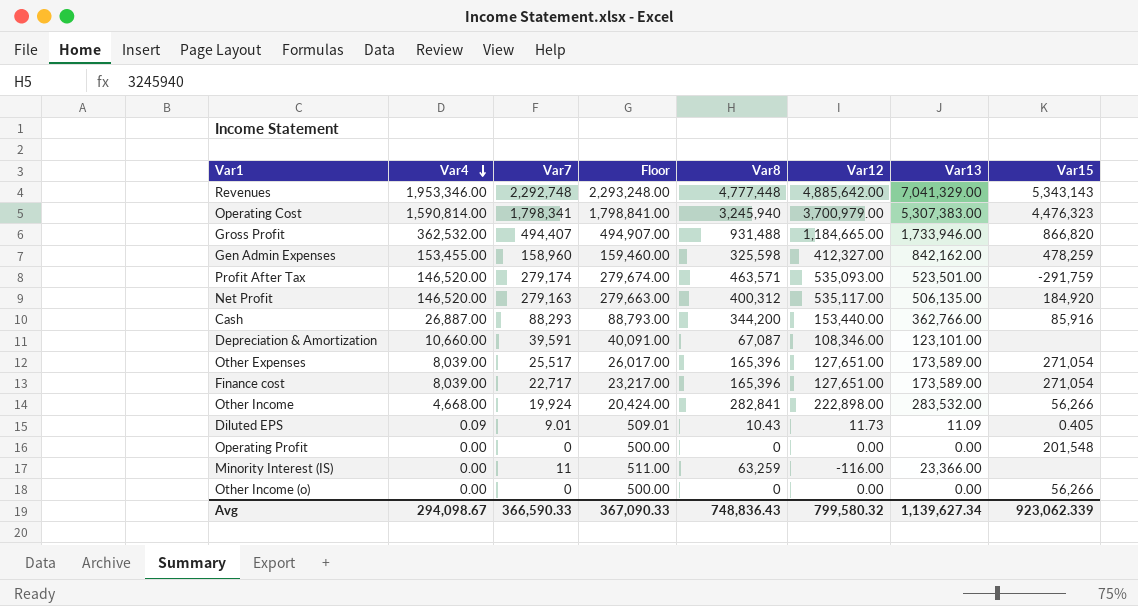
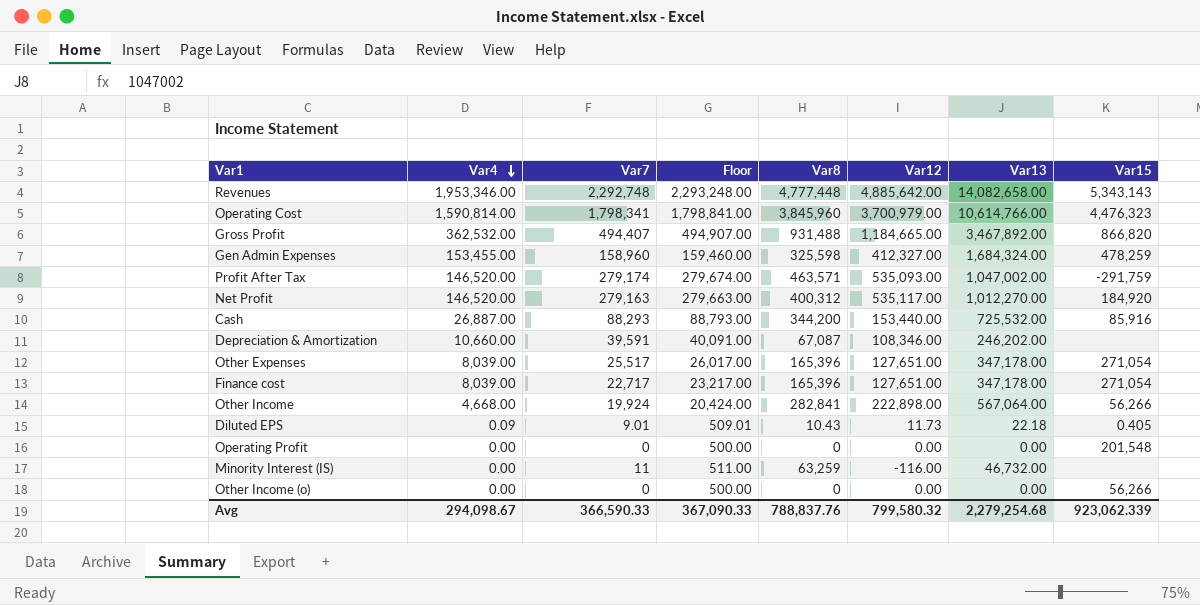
Revenues | Var13: 7,041,329.00 -> 14,082,658.00
Operating Cost | Var8: 3,245,940 -> 3,845,960
Operating Cost | Var13: 5,307,383.00 -> 10,614,766.00
Gross Profit | Var13: 1,733,946.00 -> 3,467,892.00
Gen Admin Expenses | Var13: 842,162.00 -> 1,684,324.00
Profit After Tax | Var13: 523,501.00 -> 1,047,002.00
Net Profit | Var13: 506,135.00 -> 1,012,270.00
Cash | Var13: 362,766.00 -> 725,532.00
Depreciation & Amortization | Var13: 123,101.00 -> 246,202.00
Other Expenses | Var13: 173,589.00 -> 347,178.00
Finance cost | Var13: 173,589.00 -> 347,178.00
Other Income | Var13: 283,532.00 -> 567,064.00
Diluted EPS | Var13: 11.09 -> 22.18
Minority Interest (IS) | Var13: 23,366.00 -> 46,732.00
Avg | Var8: 748,836.43 -> 788,837.76
Avg | Var13: 1,139,627.34 -> 2,279,254.68

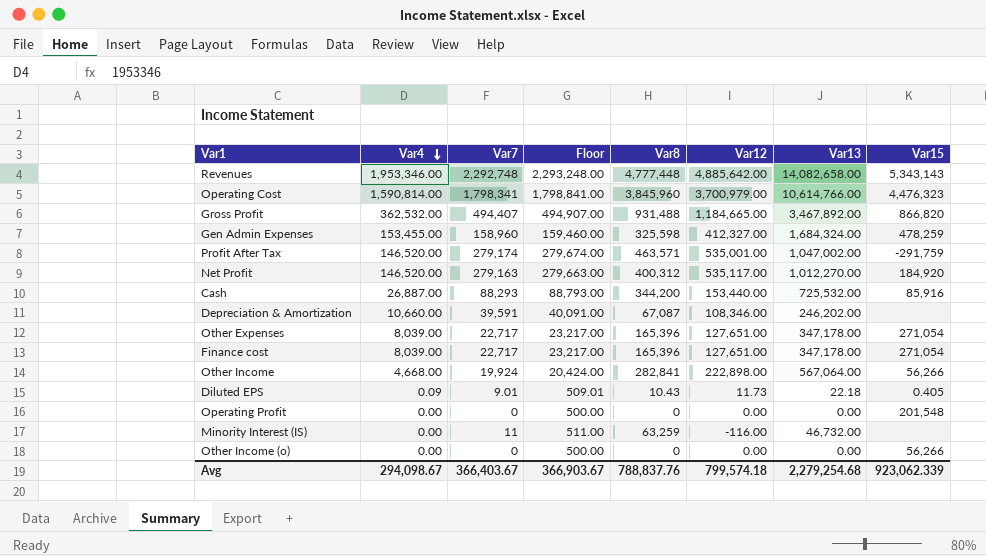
Profit After Tax | Var12: 535,093.00 -> 535,001.00
Other Expenses | Var7: 25,517 -> 22,717
Other Expenses | Floor: 26,017.00 -> 23,217.00
Avg | Var7: 366,590.33 -> 366,403.67
Avg | Floor: 367,090.33 -> 366,903.67
Avg | Var12: 799,580.32 -> 799,574.18

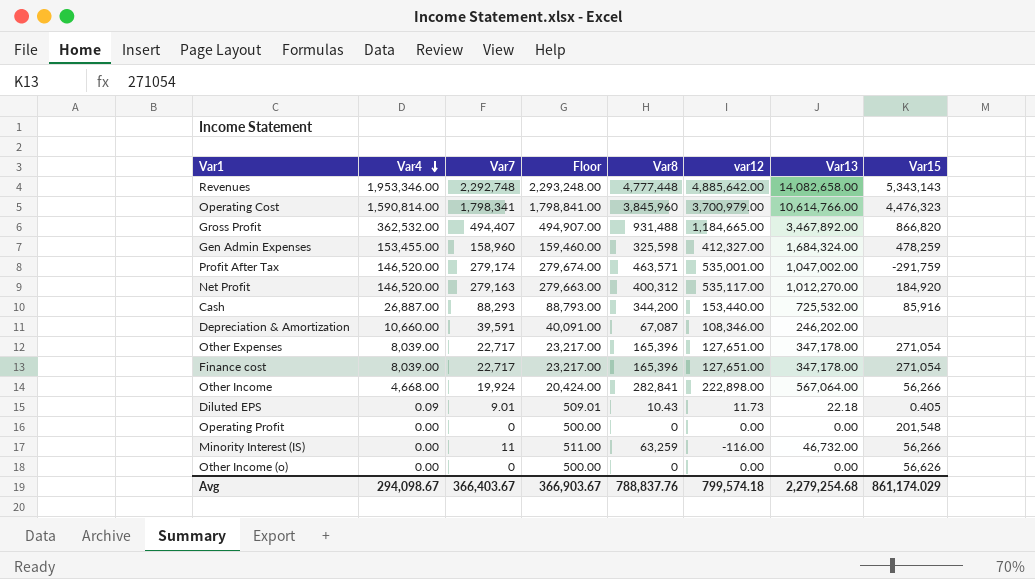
column name: Var12 -> var12
Minority Interest (IS) | Var15: none -> 56,266
Other Income (o) | Var15: 56,266 -> 56,626
Avg | Var15: 923,062.339 -> 861,174.029

